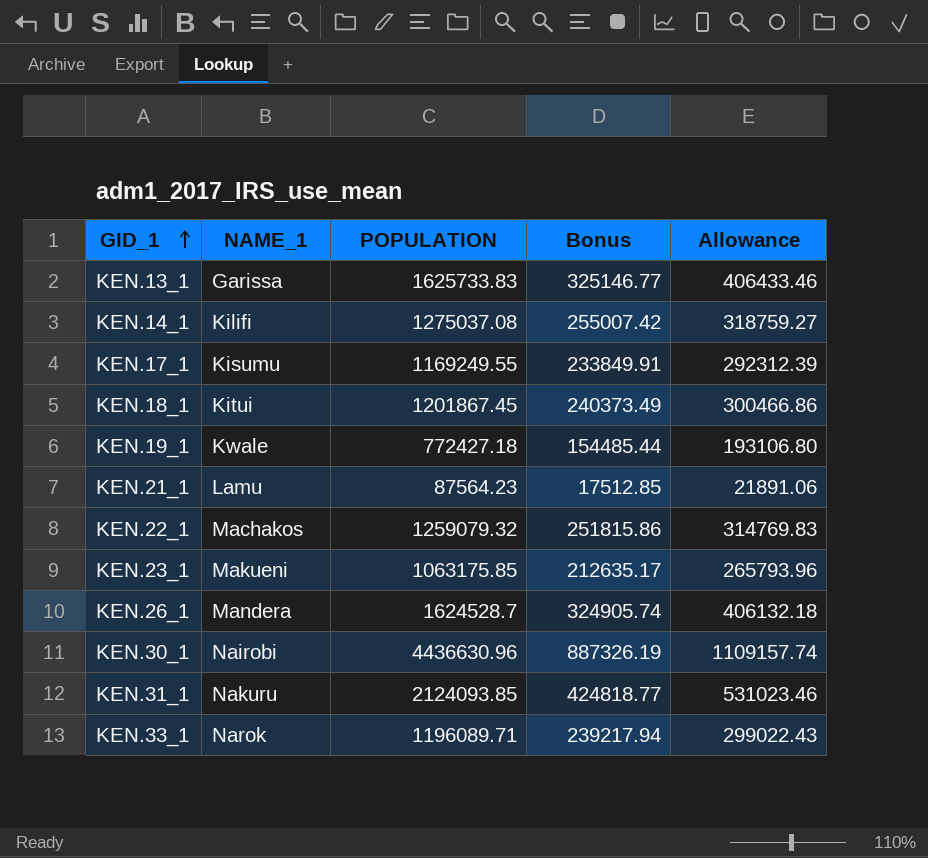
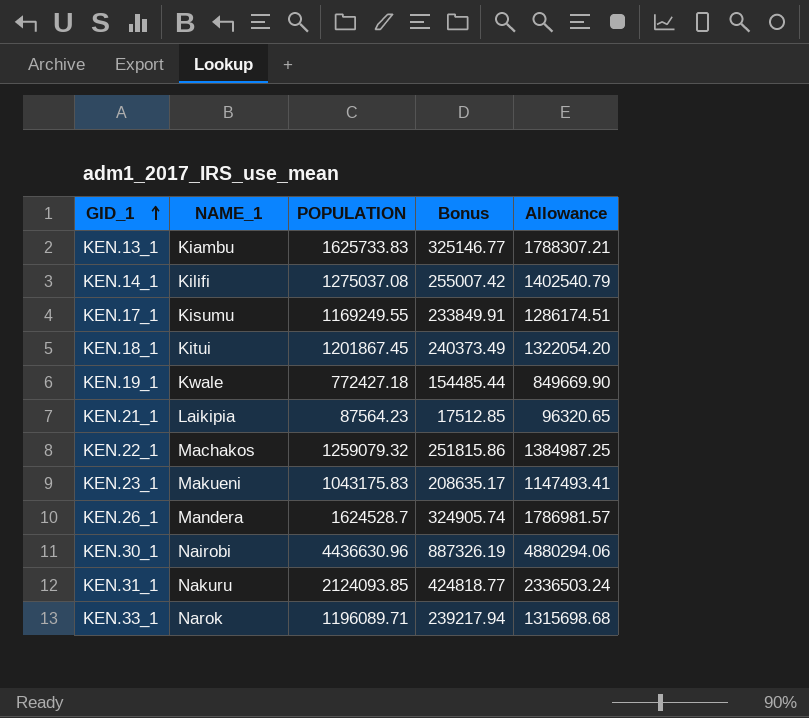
column Allowance | formula: [POPULATION] * 0.25 -> [POPULATION] * 1.1
KEN.13_1 | NAME_1: Garissa -> Kiambu
KEN.21_1 | NAME_1: Lamu -> Laikipia
KEN.23_1 | POPULATION: 1063175.85 -> 1043175.83
KEN.23_1 | Bonus: 212635.17 -> 208635.17

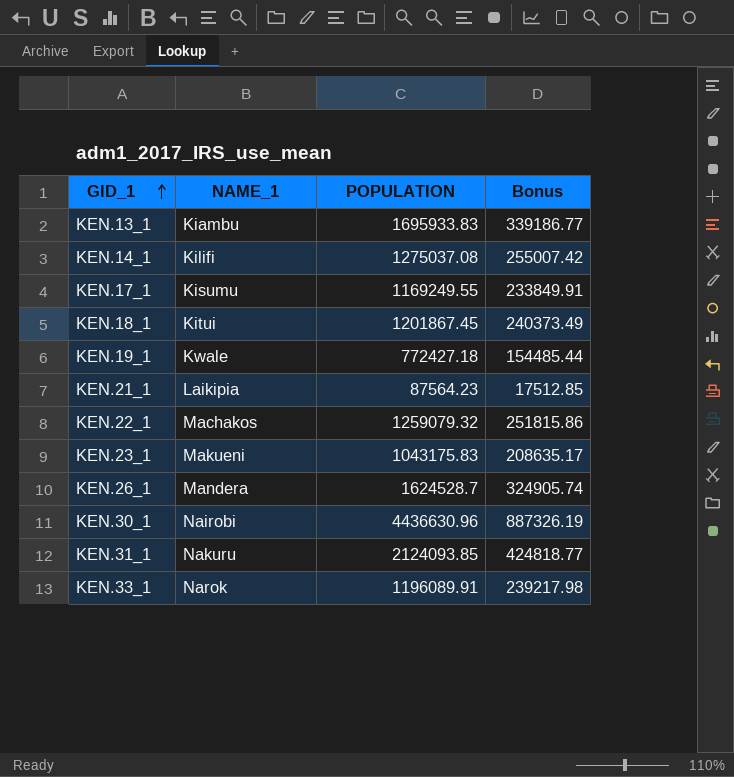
column Allowance | formula: [POPULATION] * 1.1 -> none
KEN.13_1 | POPULATION: 1625733.83 -> 1695933.83
KEN.13_1 | Bonus: 325146.77 -> 339186.77
KEN.33_1 | POPULATION: 1196089.71 -> 1196089.91
KEN.33_1 | Bonus: 239217.94 -> 239217.98

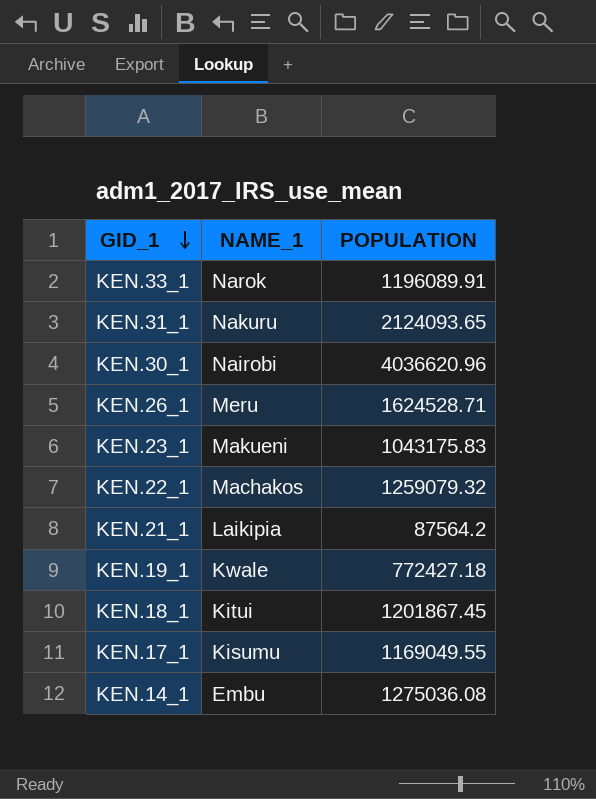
row order: GID_1 ascending -> GID_1 descending
column Bonus | formula: [POPULATION] * 0.2 -> none
row KEN.13_1: Kiambu | 1695933.83 | 339186.77 -> none
KEN.31_1 | POPULATION: 2124093.85 -> 2124093.65
KEN.30_1 | POPULATION: 4436630.96 -> 4036620.96
KEN.26_1 | NAME_1: Mandera -> Meru
KEN.26_1 | POPULATION: 1624528.7 -> 1624528.71
KEN.21_1 | POPULATION: 87564.23 -> 87564.2
KEN.17_1 | POPULATION: 1169249.55 -> 1169049.55
KEN.14_1 | NAME_1: Kilifi -> Embu
KEN.14_1 | POPULATION: 1275037.08 -> 1275036.08

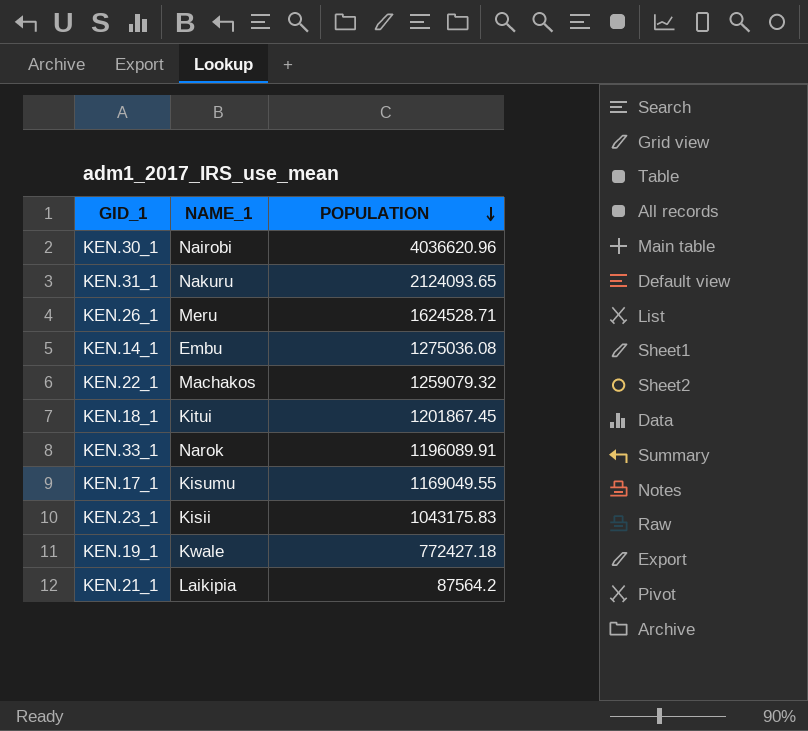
row order: GID_1 descending -> POPULATION descending
KEN.23_1 | NAME_1: Makueni -> Kisii

